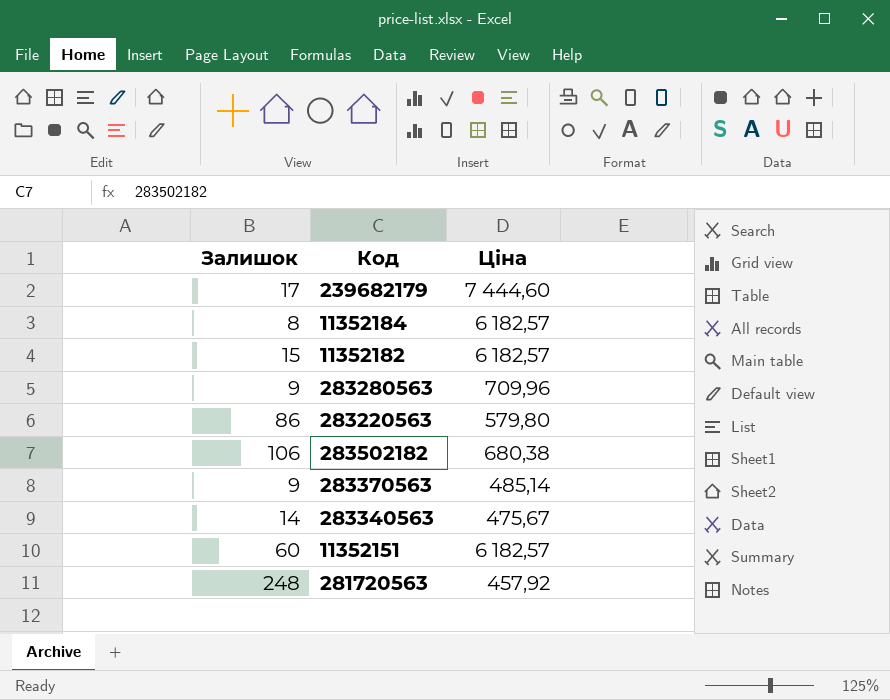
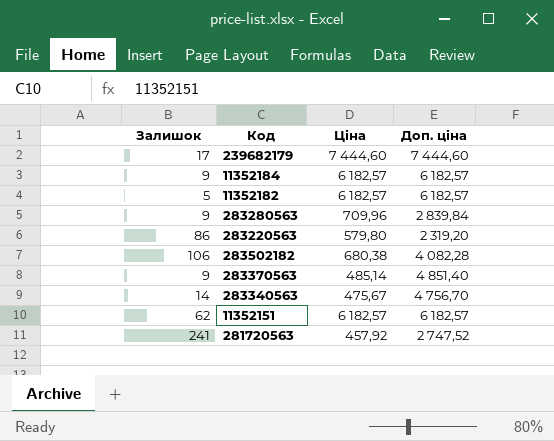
column Доп. ціна | position: none -> 4
11352184 | Залишок: 8 -> 9
11352182 | Залишок: 15 -> 5
11352151 | Залишок: 60 -> 62
281720563 | Залишок: 248 -> 241

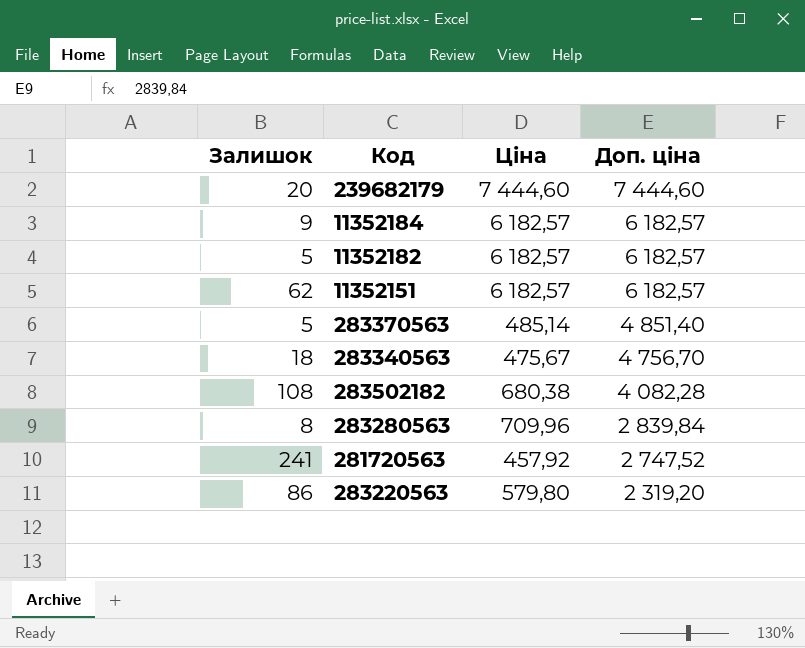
row order: none -> Доп. ціна descending
239682179 | Залишок: 17 -> 20
283370563 | Залишок: 9 -> 5
283340563 | Залишок: 14 -> 18
283502182 | Залишок: 106 -> 108
283280563 | Залишок: 9 -> 8

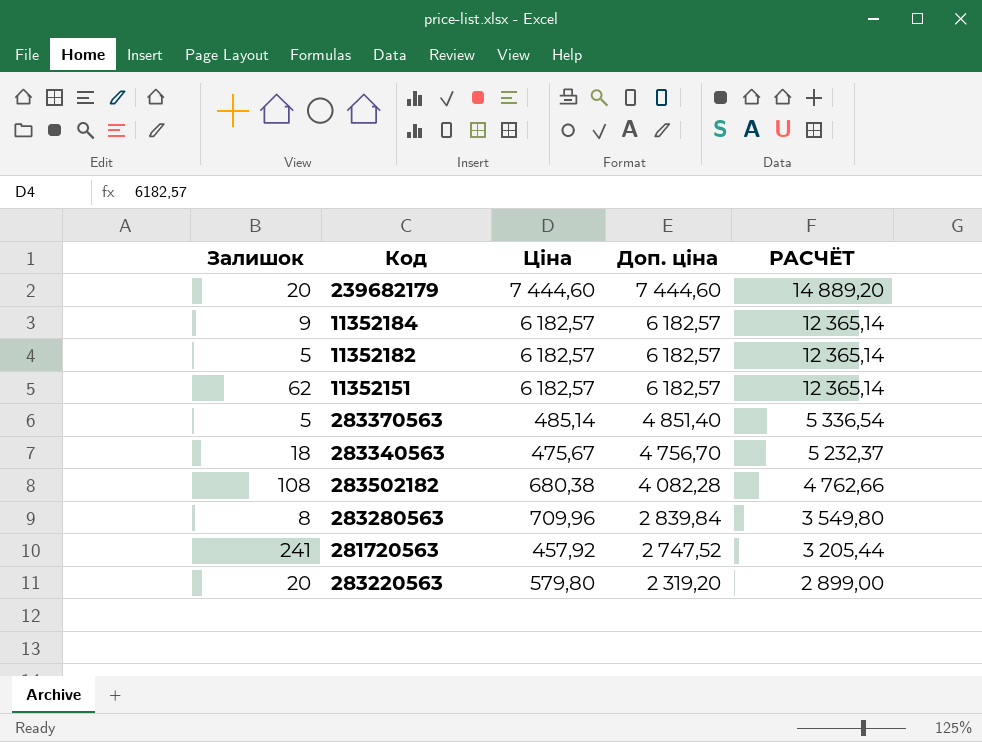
column РАСЧЁТ | formula: none -> [Ціна] + [Доп. ціна]
283220563 | Залишок: 86 -> 20

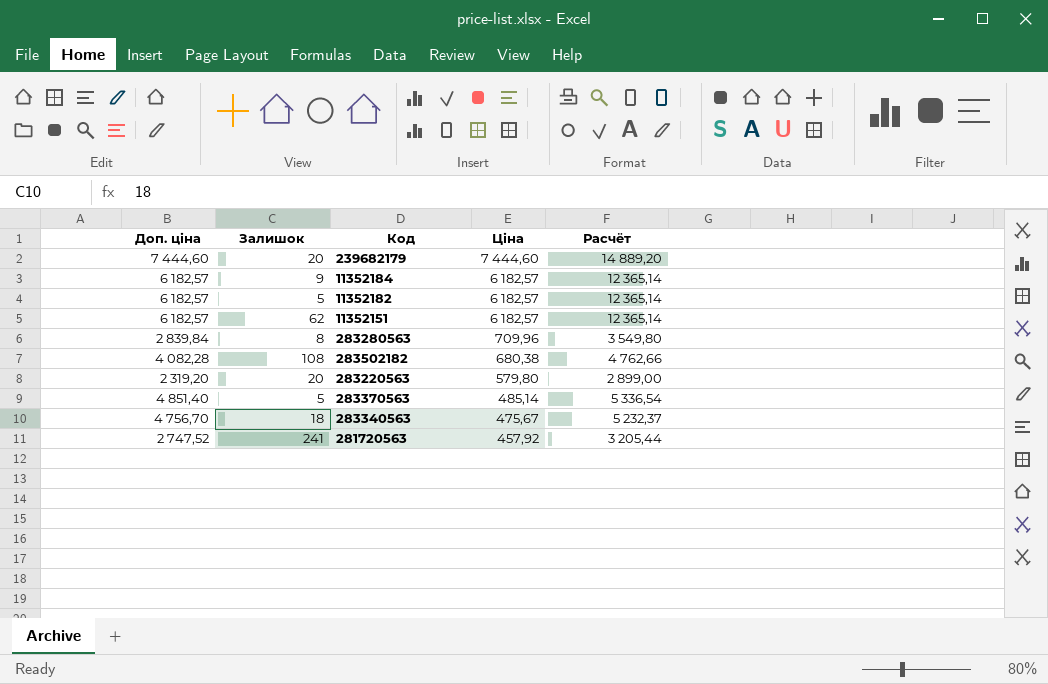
row order: Доп. ціна descending -> Ціна descending
column Доп. ціна | position: 4 -> 1
column name: РАСЧЁТ -> Расчёт

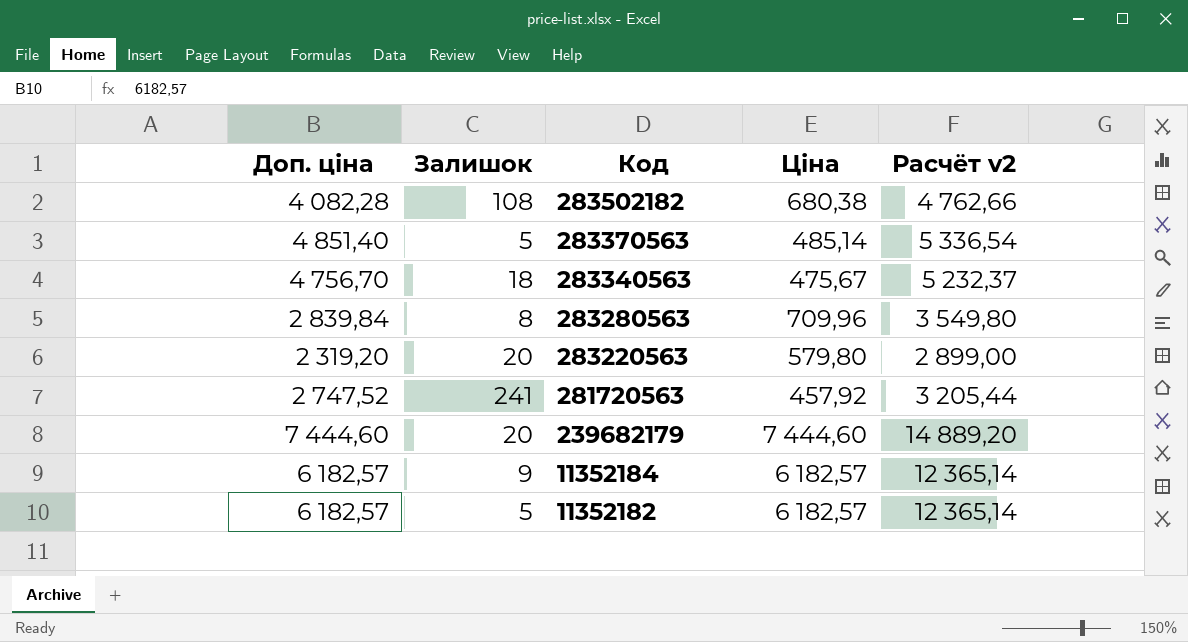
row order: Ціна descending -> Код descending
column name: Расчёт -> Расчёт v2
row 11352151: 6 182,57 | 62 | 6 182,57 | 12 365,14 -> none

